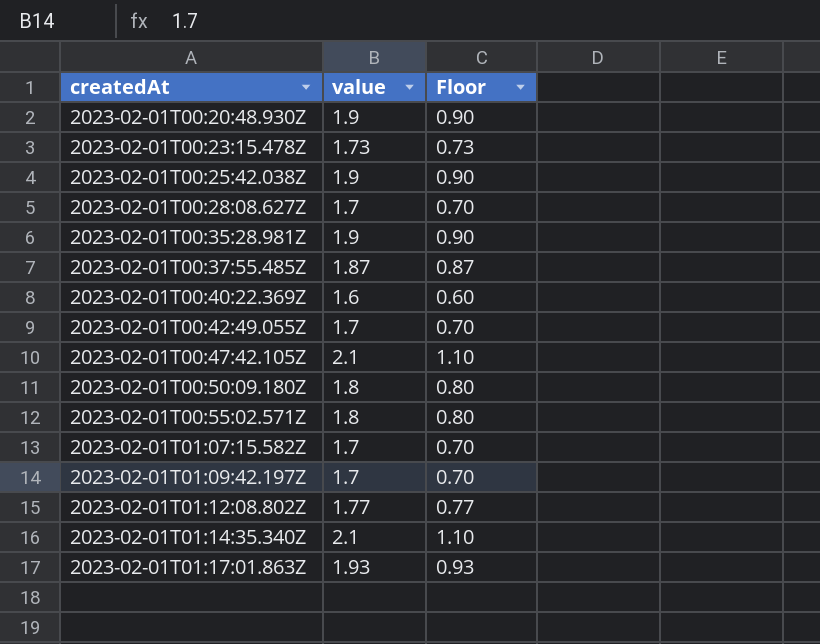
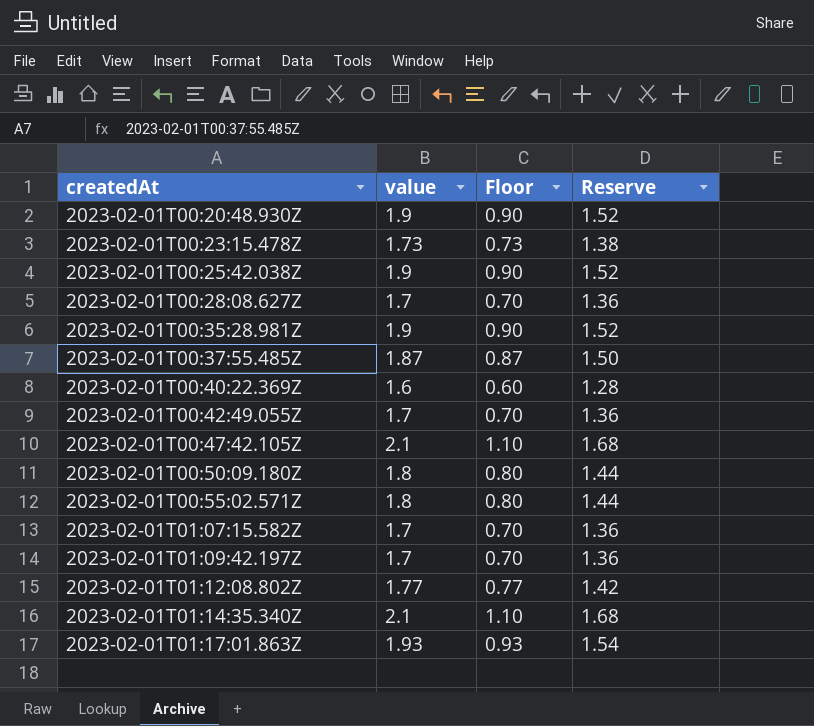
column Reserve | formula: none -> [value] * 0.8

